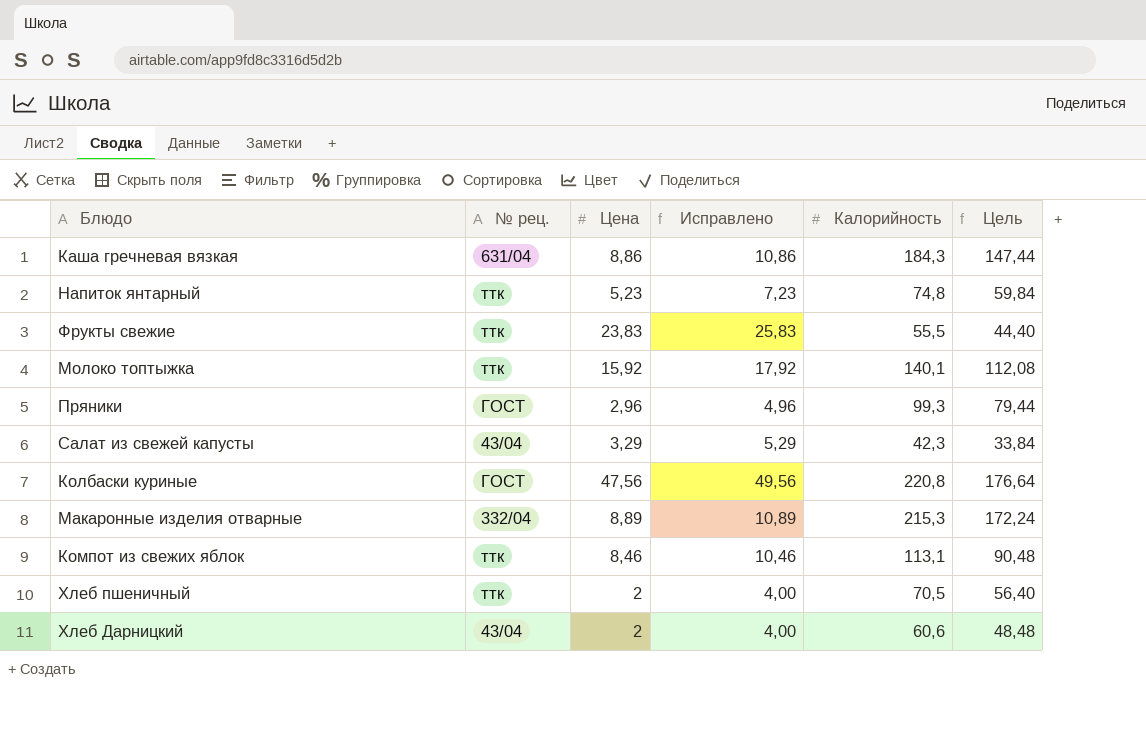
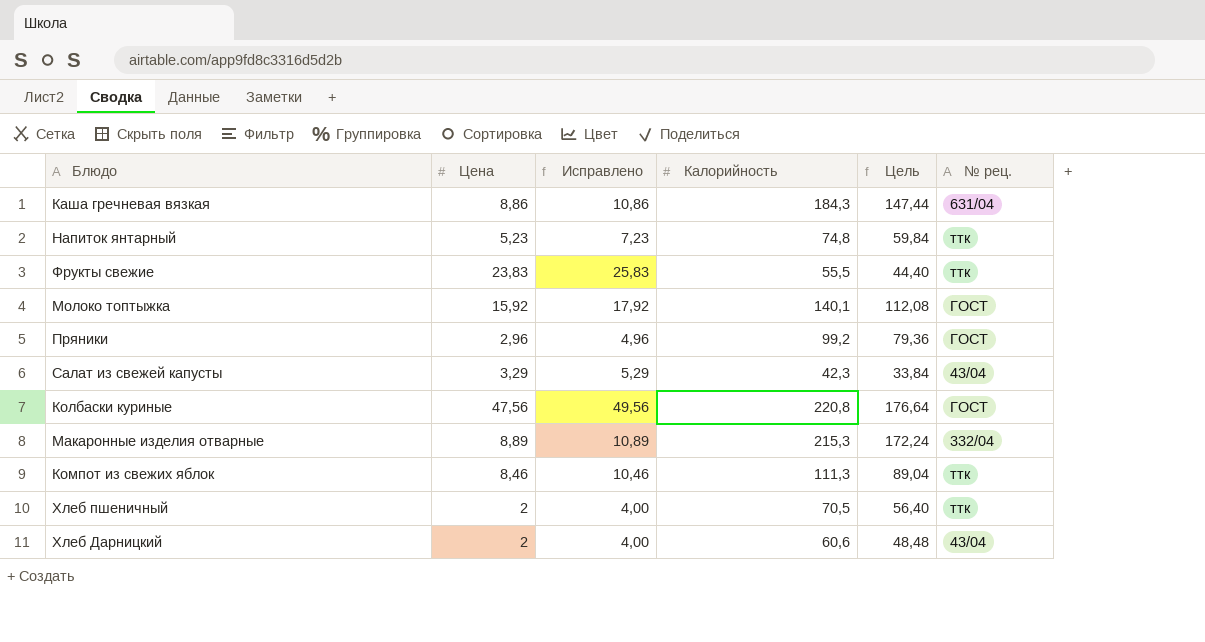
column № рец. | position: 2 -> 6
Молоко топтыжка | № рец.: ттк -> ГОСТ
Пряники | Калорийность: 99,3 -> 99,2
Пряники | Цель: 79,44 -> 79,36
Компот из свежих яблок | Калорийность: 113,1 -> 111,3
Компот из свежих яблок | Цель: 90,48 -> 89,04

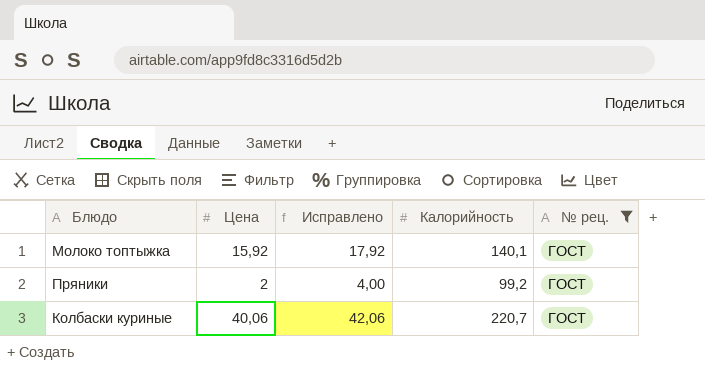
filter: none -> № рец. = ГОСТ
column Цель | formula: [Калорийность] * 0,8 -> none
Пряники | Цена: 2,96 -> 2
Пряники | Исправлено: 4,96 -> 4,00
Колбаски куриные | Цена: 47,56 -> 40,06
Колбаски куриные | Исправлено: 49,56 -> 42,06
Колбаски куриные | Калорийность: 220,8 -> 220,7

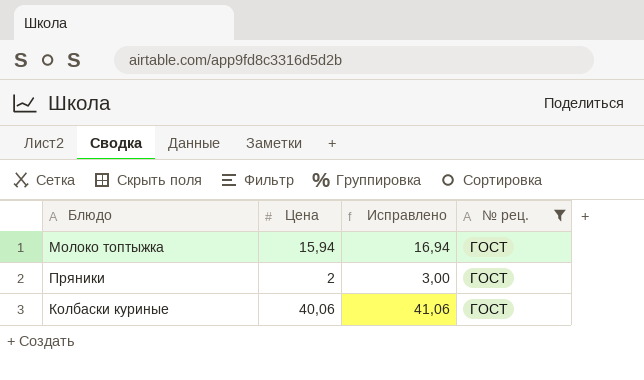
column Калорийность | position: 4 -> none
column Исправлено | formula: [Цена] + 2 -> [Цена] + 1
Молоко топтыжка | Цена: 15,92 -> 15,94

